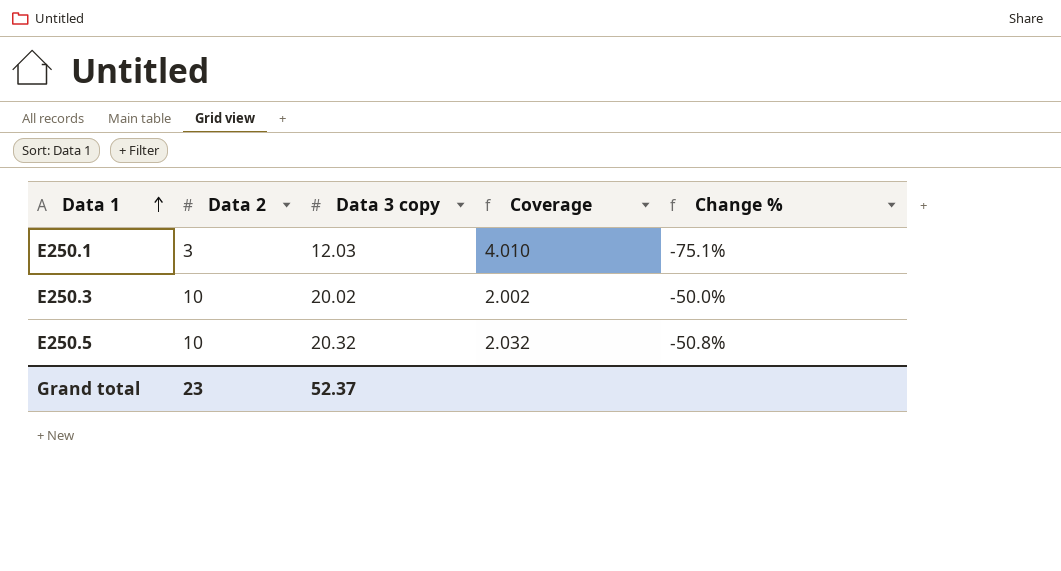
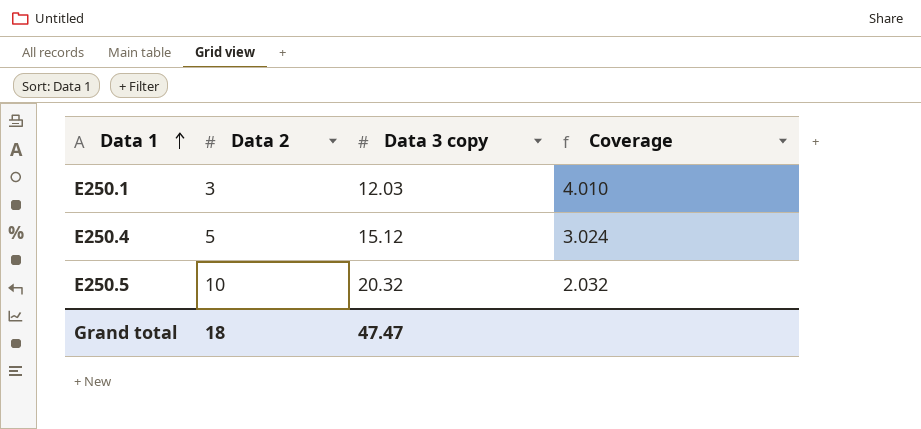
column Change % | formula: ([Data 2] - [Data 3 copy]) / [Data 3 copy] -> none
row E250.3: 10 | 20.02 | 2.002 | -50.0% -> none
row E250.4: none -> 5 | 15.12 | 3.024
Grand total | Data 2: 23 -> 18
Grand total | Data 3 copy: 52.37 -> 47.47

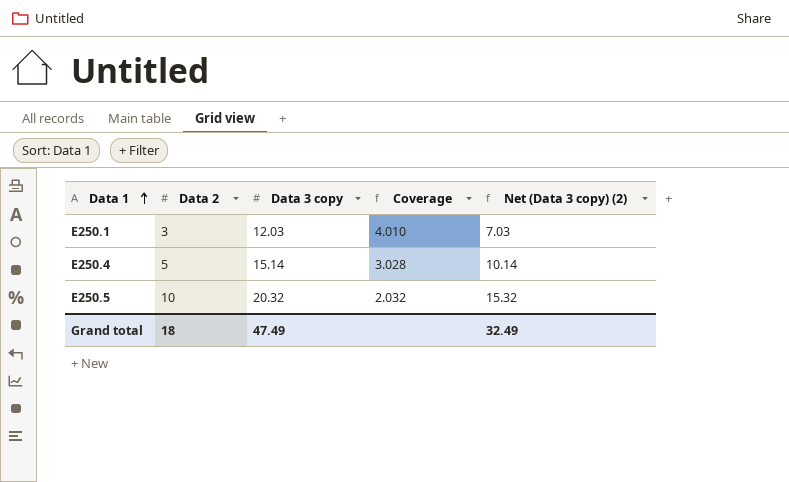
column Net (Data 3 copy) (2) | formula: none -> [Data 3 copy] - 5
E250.4 | Data 3 copy: 15.12 -> 15.14
E250.4 | Coverage: 3.024 -> 3.028
Grand total | Data 3 copy: 47.47 -> 47.49

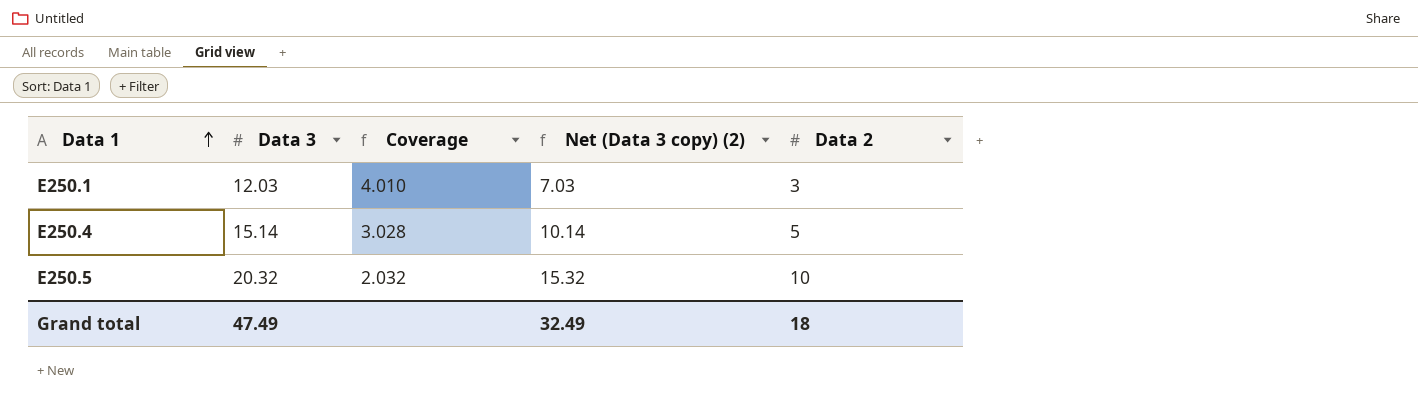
column name: Data 3 copy -> Data 3
column Data 2 | position: 2 -> 5

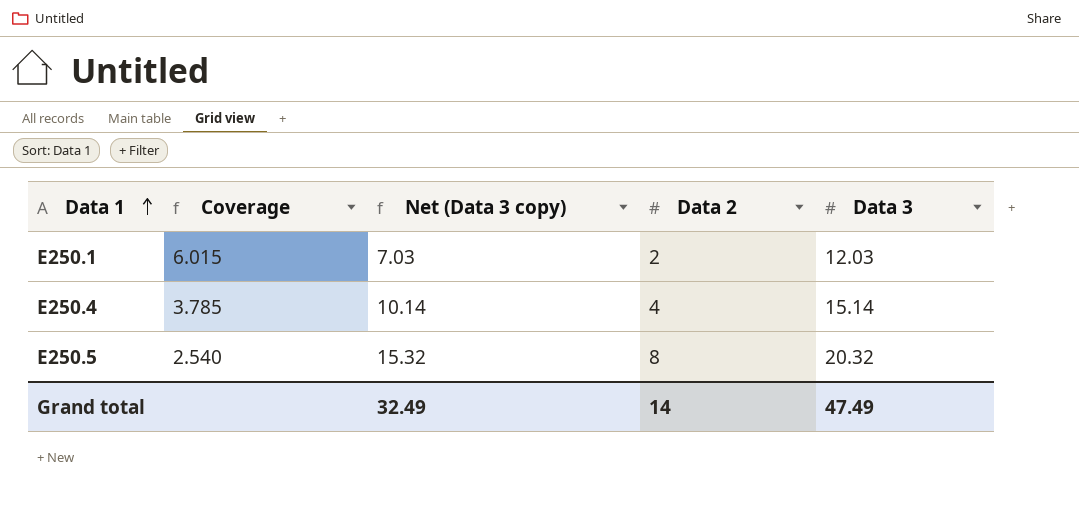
column name: Net (Data 3 copy) (2) -> Net (Data 3 copy)
column Data 3 | position: 2 -> 5
E250.1 | Coverage: 4.010 -> 6.015
E250.1 | Data 2: 3 -> 2
E250.4 | Coverage: 3.028 -> 3.785
E250.4 | Data 2: 5 -> 4
E250.5 | Coverage: 2.032 -> 2.540
E250.5 | Data 2: 10 -> 8
Grand total | Data 2: 18 -> 14

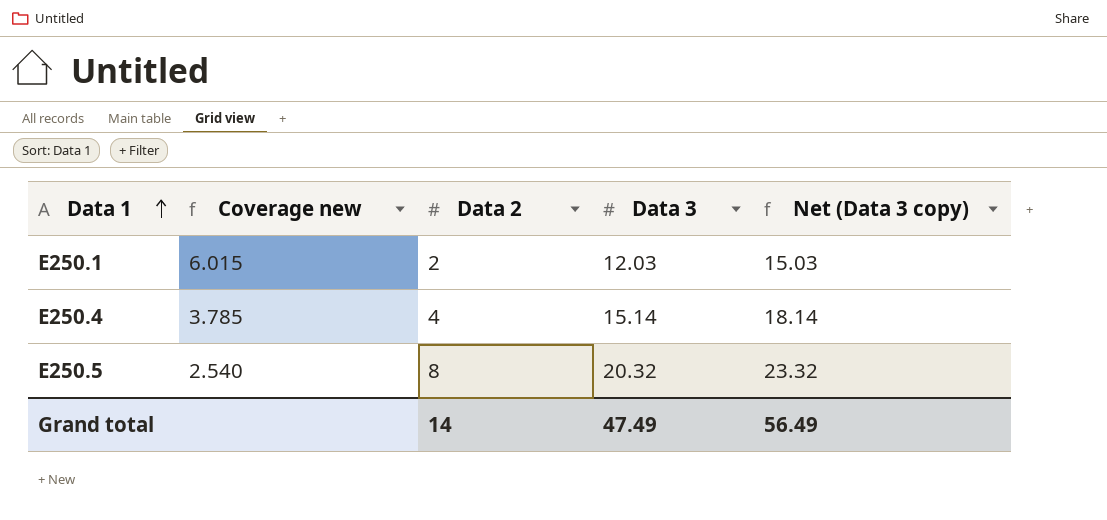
column name: Coverage -> Coverage new
column Net (Data 3 copy) | formula: [Data 3] - 5 -> [Data 3] + 3
column Net (Data 3 copy) | position: 3 -> 5
Grand total | Net (Data 3 copy): 32.49 -> 56.49

